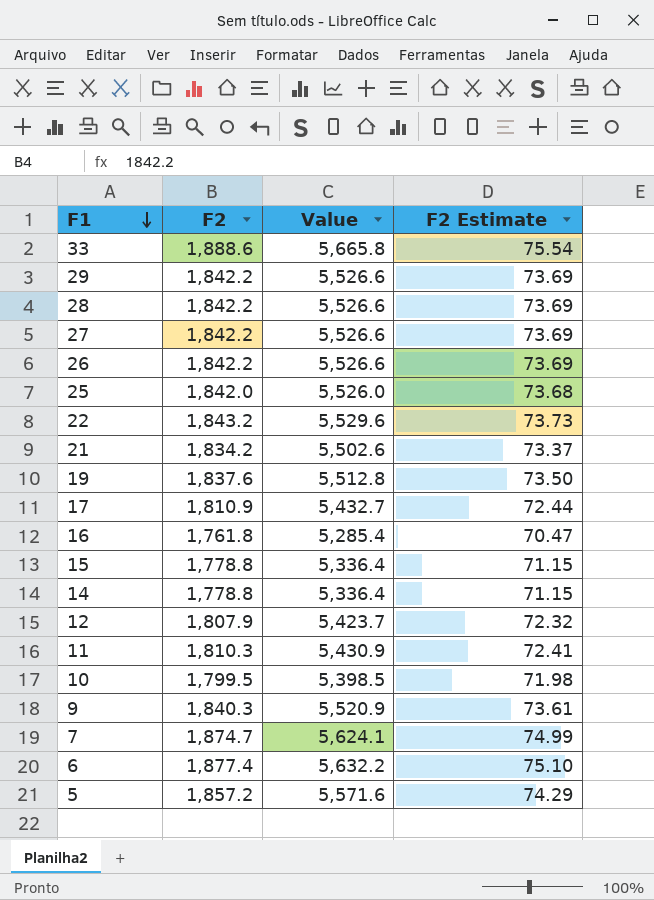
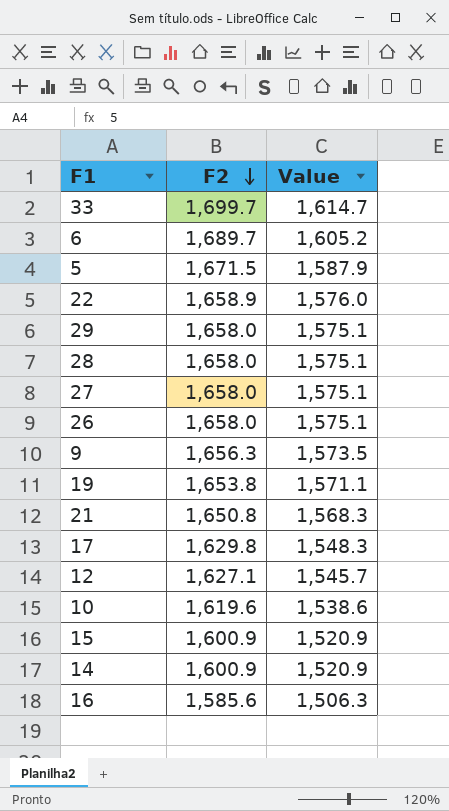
row order: F1 descending -> F2 descending
column F2 Estimate | formula: [F2] * 0.04 -> none
column Value | formula: [F2] * 3 -> [F2] * 0.95
row 25: 1,842.0 | 5,526.0 | 73.68 -> none
row 11: 1,810.3 | 5,430.9 | 72.41 -> none
row 7: 1,874.7 | 5,624.1 | 74.99 -> none
33 | F2: 1,888.6 -> 1,699.7
6 | F2: 1,877.4 -> 1,689.7
5 | F2: 1,857.2 -> 1,671.5
22 | F2: 1,843.2 -> 1,658.9
29 | F2: 1,842.2 -> 1,658.0
28 | F2: 1,842.2 -> 1,658.0
27 | F2: 1,842.2 -> 1,658.0
26 | F2: 1,842.2 -> 1,658.0
9 | F2: 1,840.3 -> 1,656.3
19 | F2: 1,837.6 -> 1,653.8
21 | F2: 1,834.2 -> 1,650.8
17 | F2: 1,810.9 -> 1,629.8
12 | F2: 1,807.9 -> 1,627.1
10 | F2: 1,799.5 -> 1,619.6
15 | F2: 1,778.8 -> 1,600.9
14 | F2: 1,778.8 -> 1,600.9
16 | F2: 1,761.8 -> 1,585.6

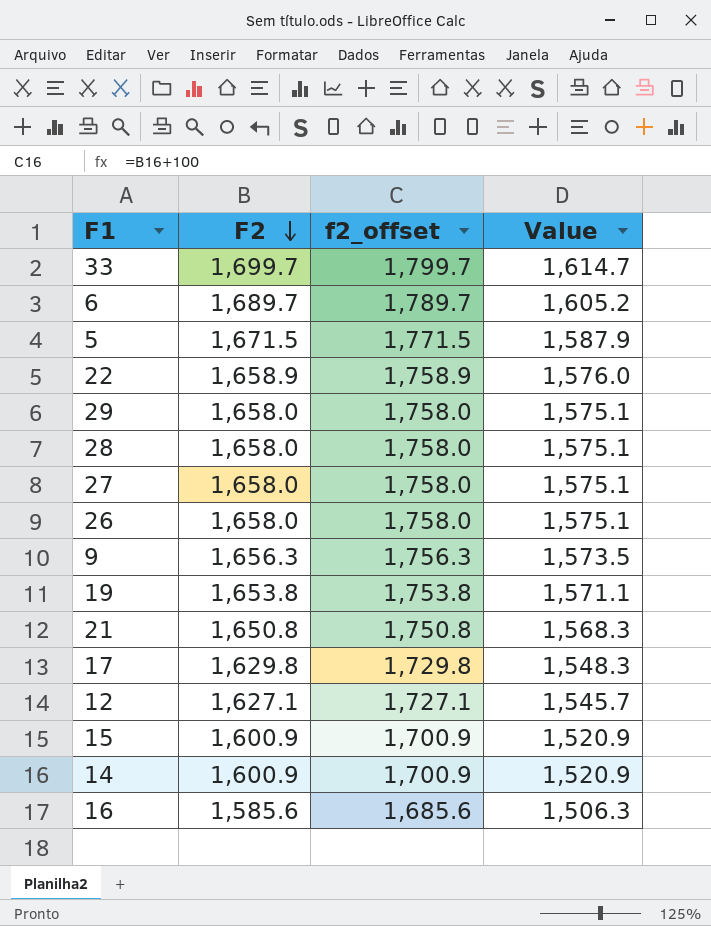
column f2_offset | formula: none -> [F2] + 100
row 10: 1,619.6 | 1,538.6 -> none

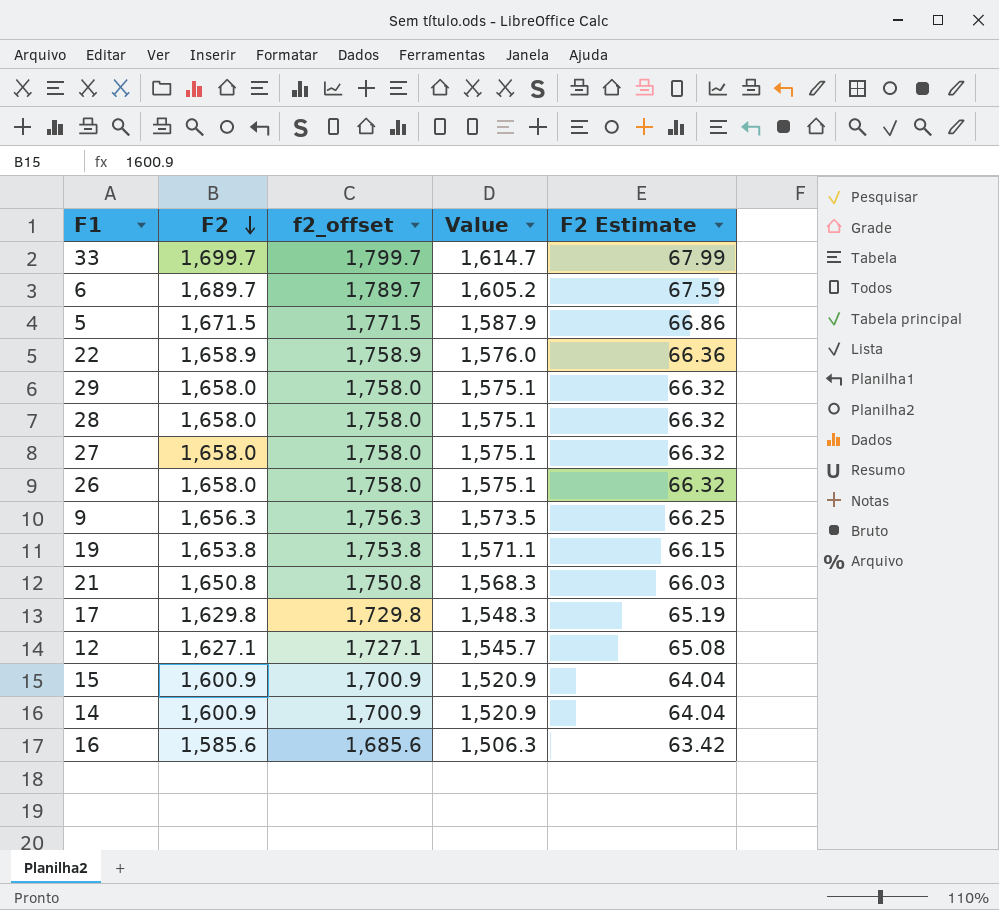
column F2 Estimate | formula: none -> [F2] * 0.04

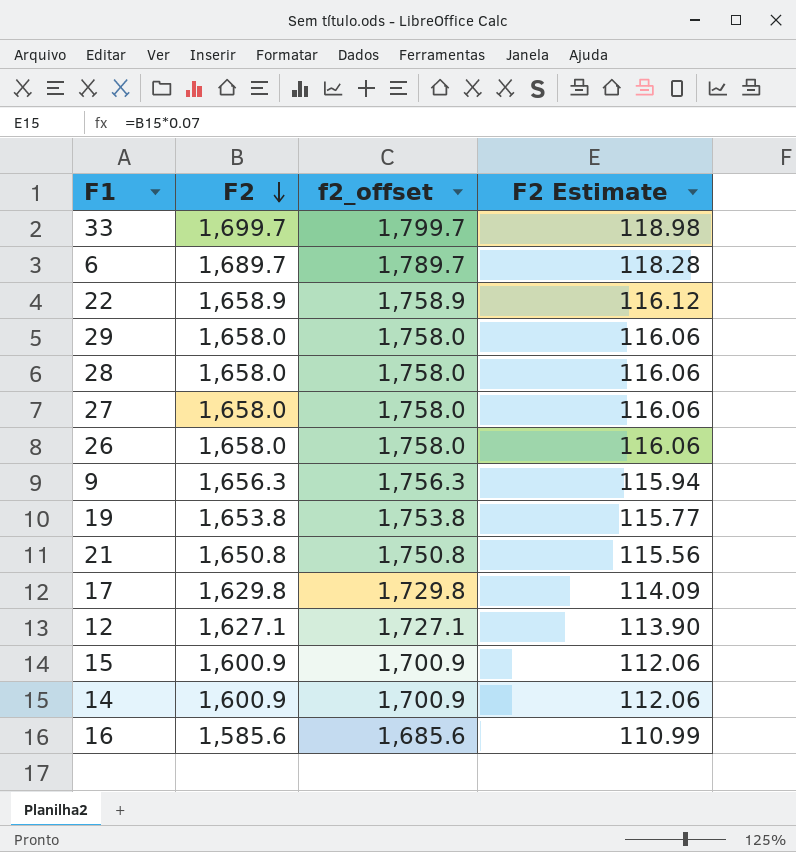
column Value | formula: [F2] * 0.95 -> none
column F2 Estimate | formula: [F2] * 0.04 -> [F2] * 0.07
row 5: 1,671.5 | 1,771.5 | 1,587.9 | 66.86 -> none

